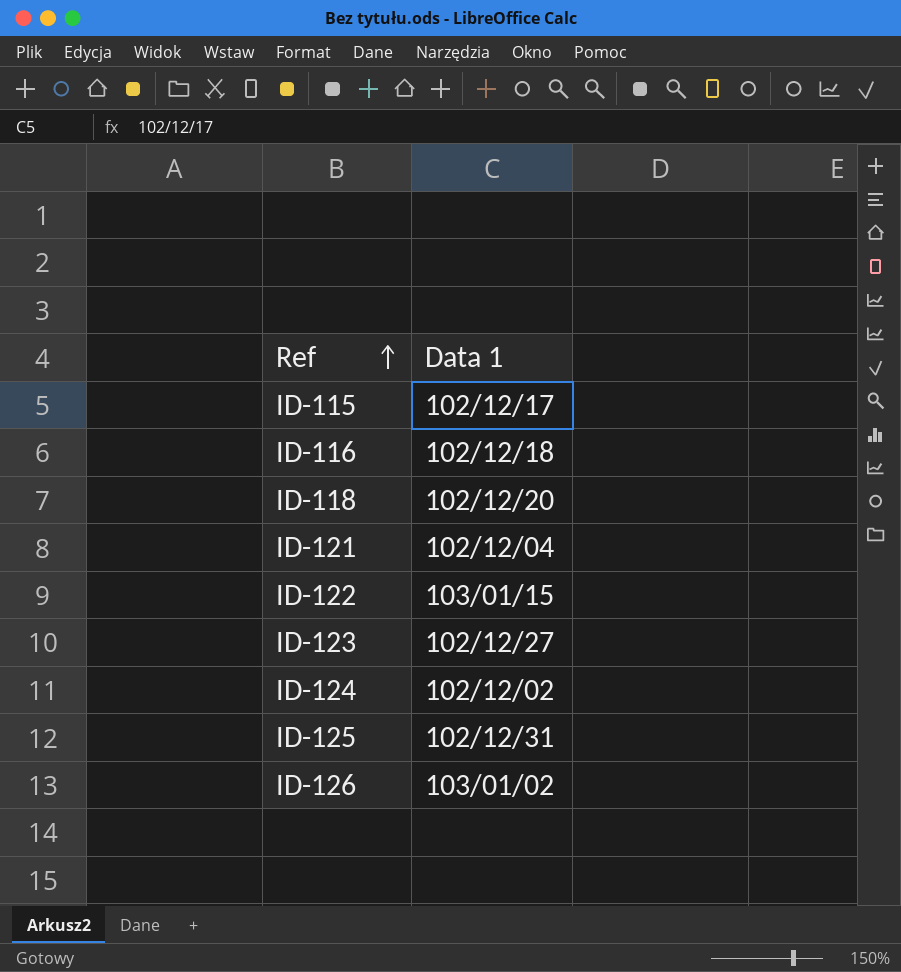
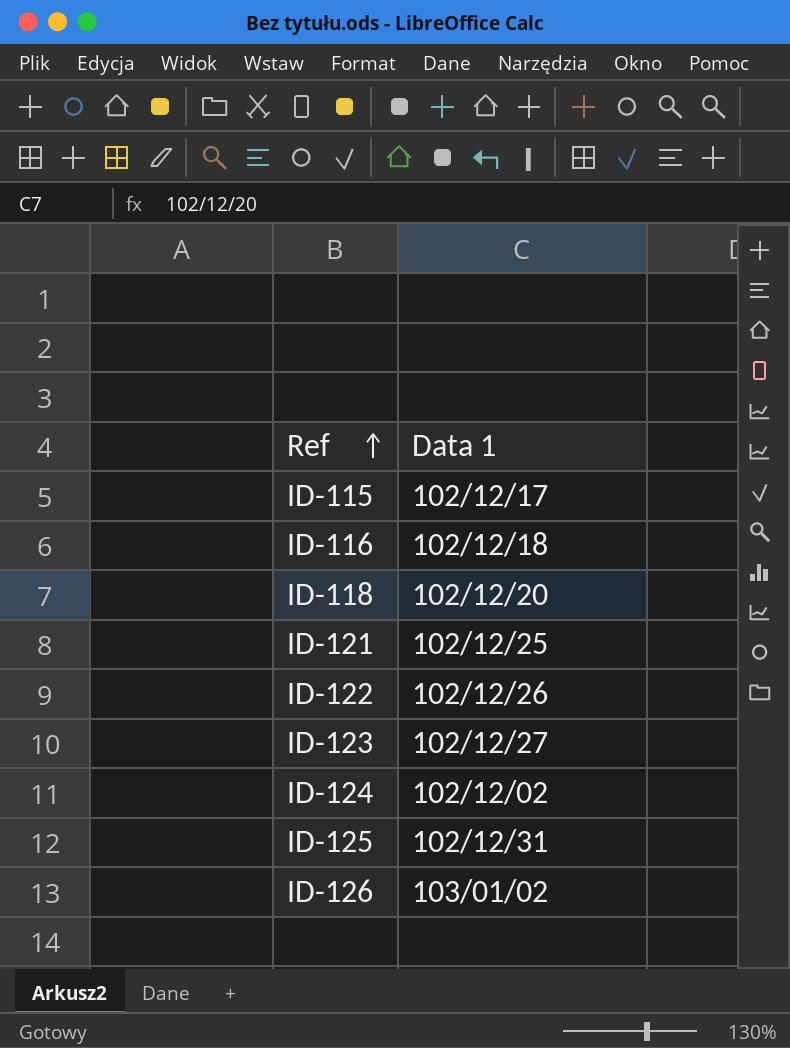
ID-121 | Data 1: 102/12/04 -> 102/12/25
ID-122 | Data 1: 103/01/15 -> 102/12/26

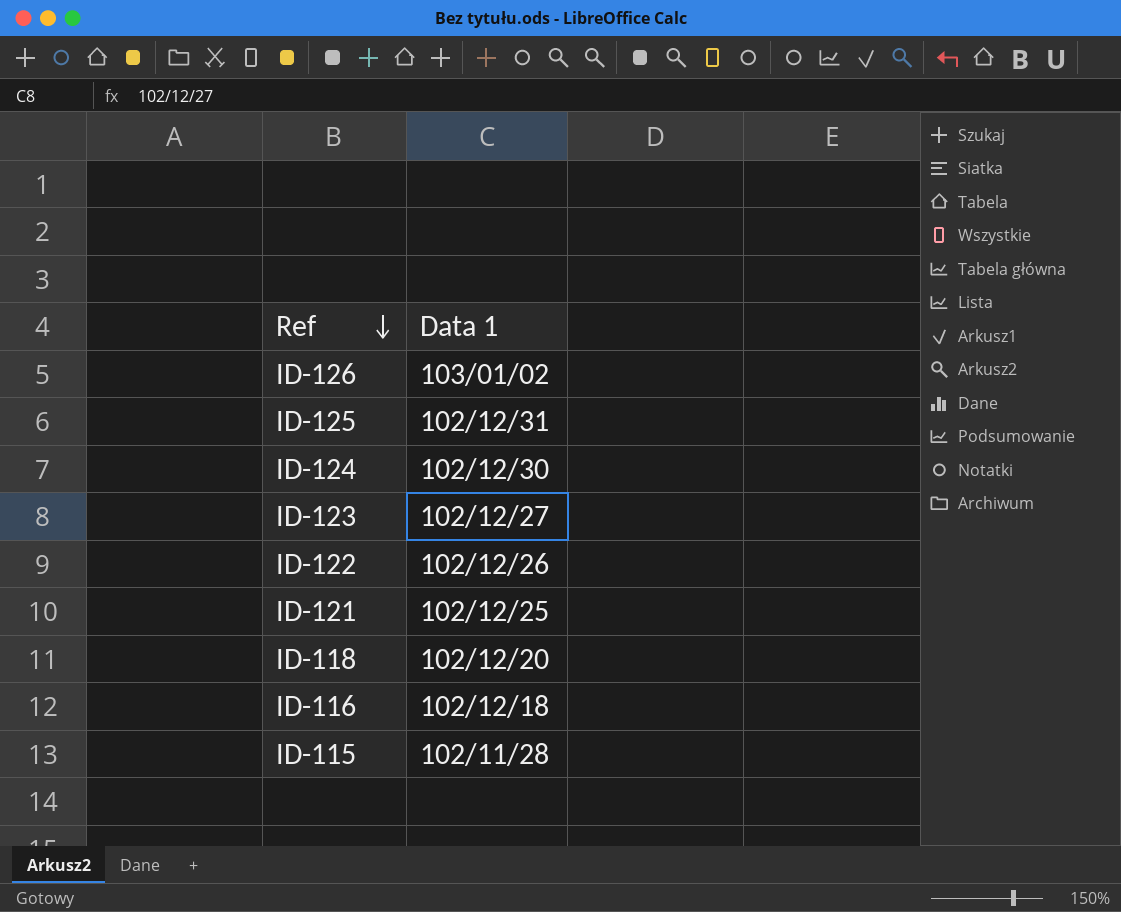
row order: Ref ascending -> Ref descending
ID-124 | Data 1: 102/12/02 -> 102/12/30
ID-115 | Data 1: 102/12/17 -> 102/11/28

